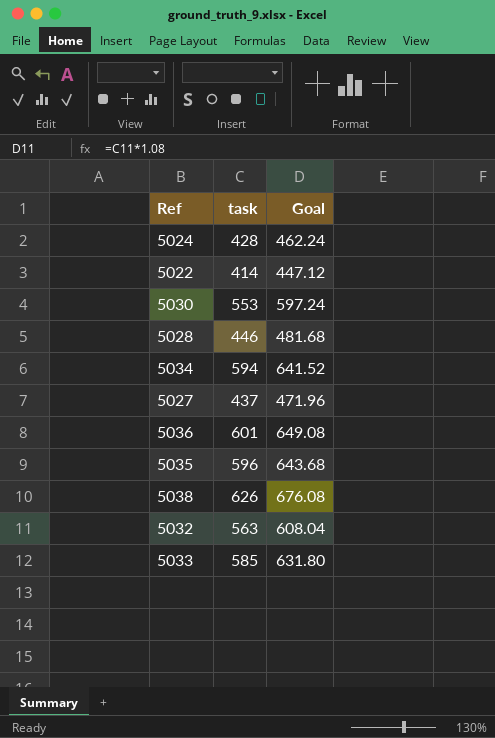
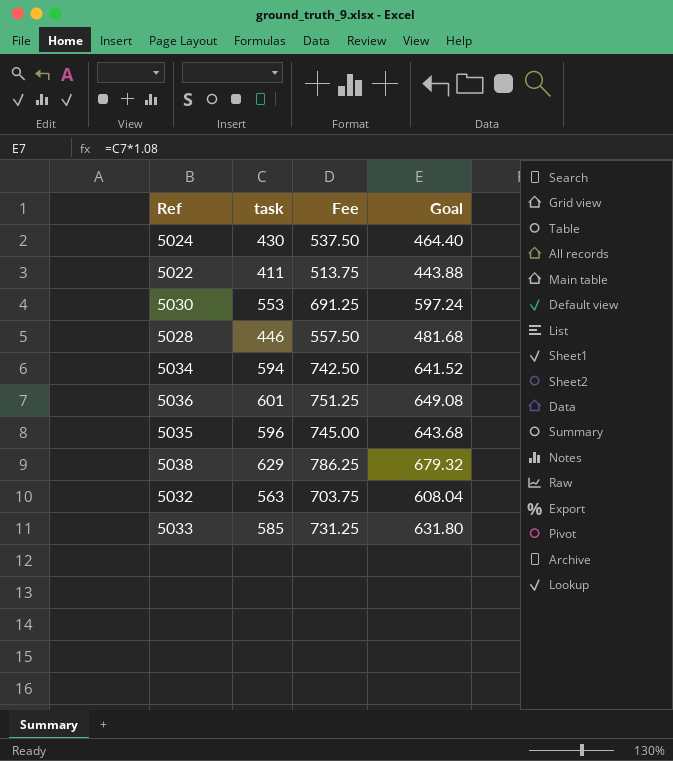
column Fee | formula: none -> [task] * 1.25
row 5027: 437 | 471.96 -> none
5024 | task: 428 -> 430
5024 | Goal: 462.24 -> 464.40
5022 | task: 414 -> 411
5022 | Goal: 447.12 -> 443.88
5038 | task: 626 -> 629
5038 | Goal: 676.08 -> 679.32

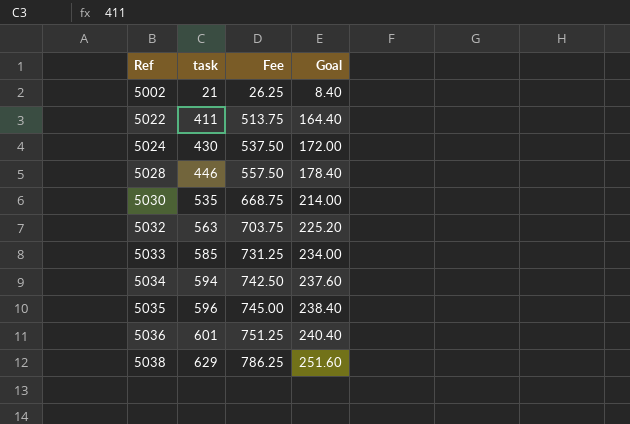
row order: none -> Ref ascending
column Goal | formula: [task] * 1.08 -> [task] * 0.4
row 5002: none -> 21 | 26.25 | 8.40
5030 | task: 553 -> 535
5030 | Fee: 691.25 -> 668.75

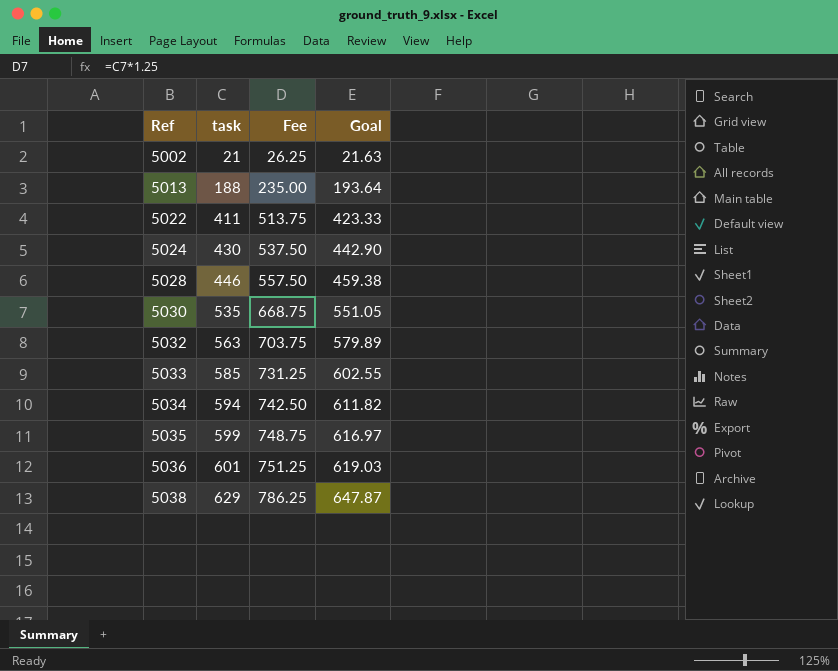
column Goal | formula: [task] * 0.4 -> [task] * 1.03
row 5013: none -> 188 | 235.00 | 193.64
5035 | task: 596 -> 599
5035 | Fee: 745.00 -> 748.75

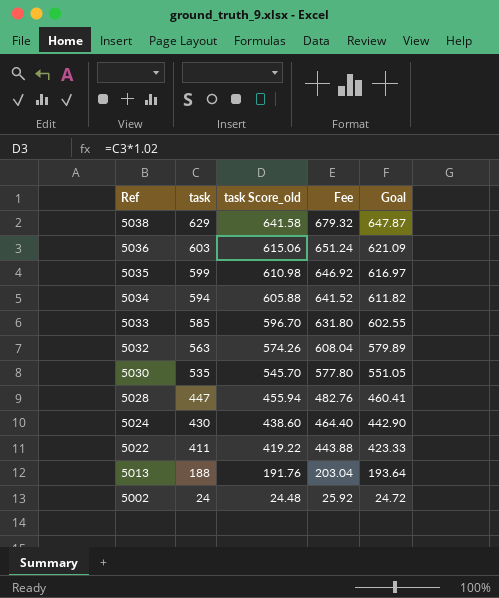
row order: Ref ascending -> Ref descending
column task Score_old | formula: none -> [task] * 1.02
column Fee | formula: [task] * 1.25 -> [task] * 1.08
5036 | task: 601 -> 603
5036 | Goal: 619.03 -> 621.09
5028 | task: 446 -> 447
5028 | Goal: 459.38 -> 460.41
5002 | task: 21 -> 24
5002 | Goal: 21.63 -> 24.72

